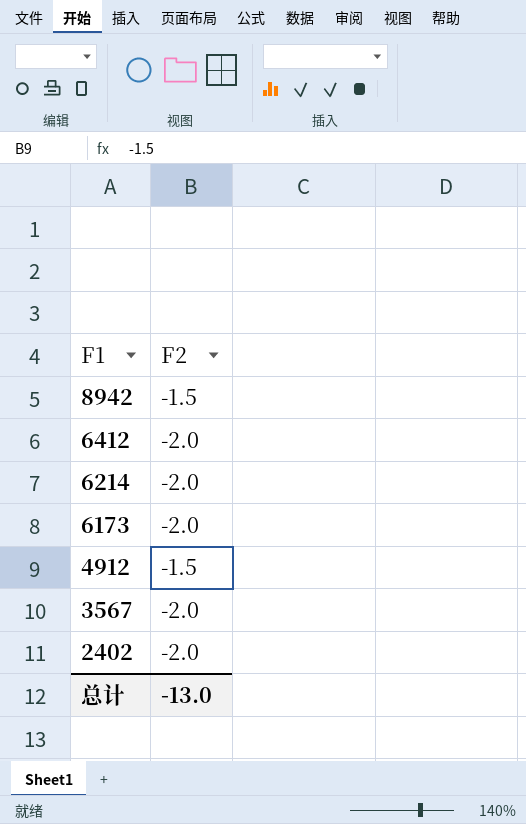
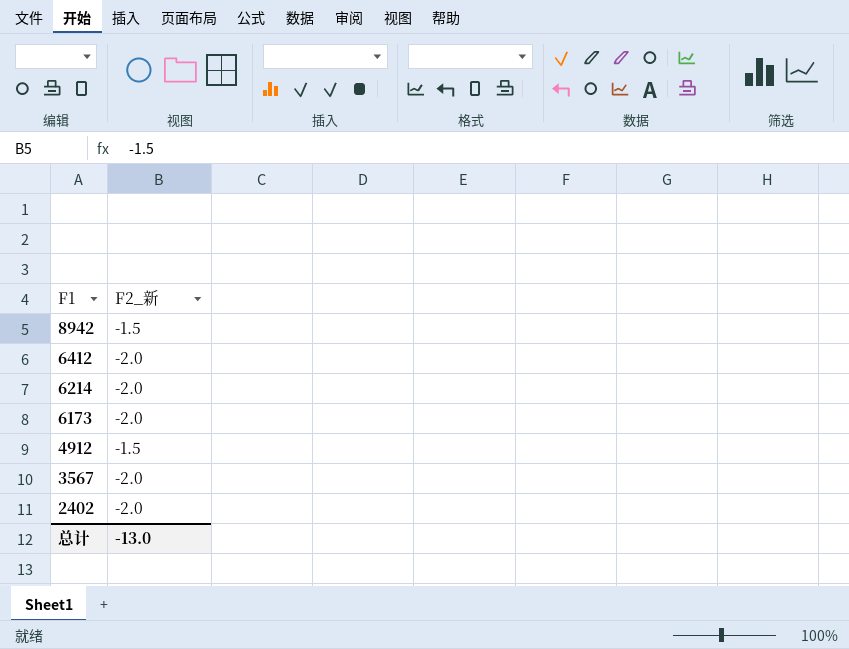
column name: F2 -> F2_新

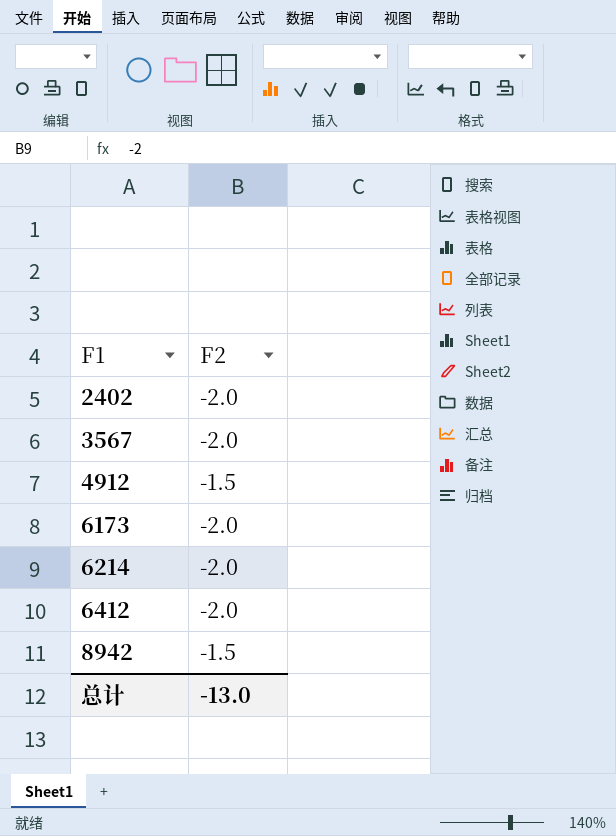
row order: F1 descending -> F1 ascending
column name: F2_新 -> F2

